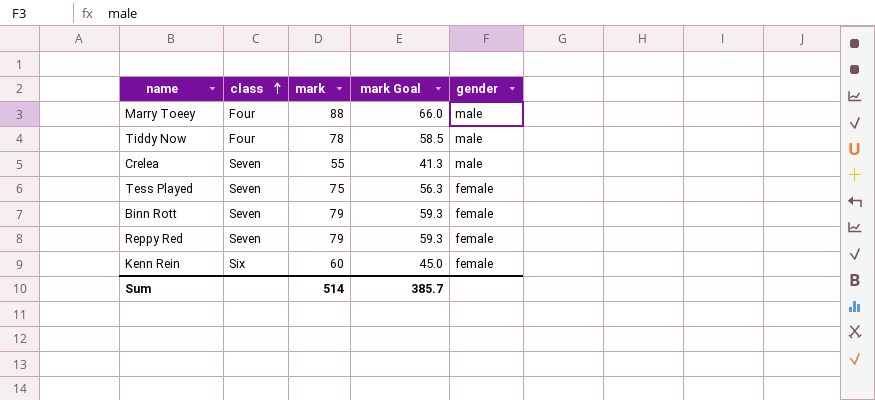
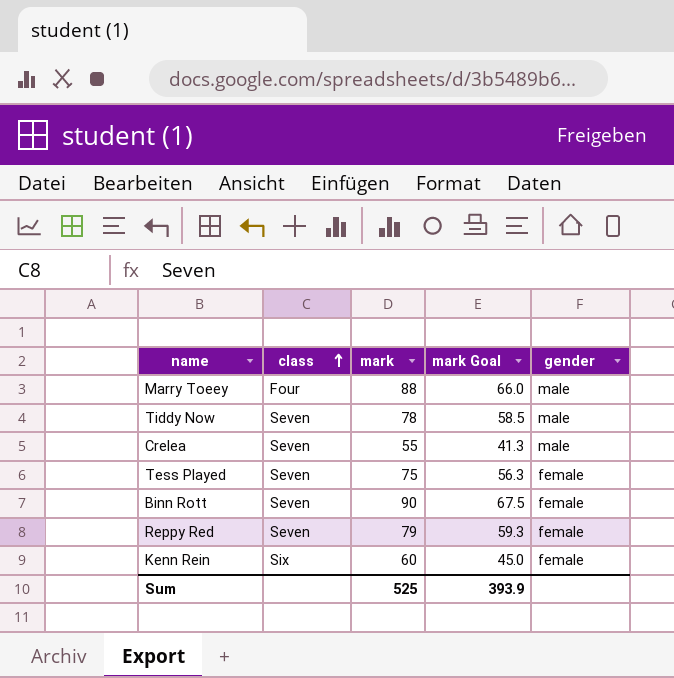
Tiddy Now | class: Four -> Seven
Binn Rott | mark: 79 -> 90
Binn Rott | mark Goal: 59.3 -> 67.5
Sum | mark: 514 -> 525
Sum | mark Goal: 385.7 -> 393.9

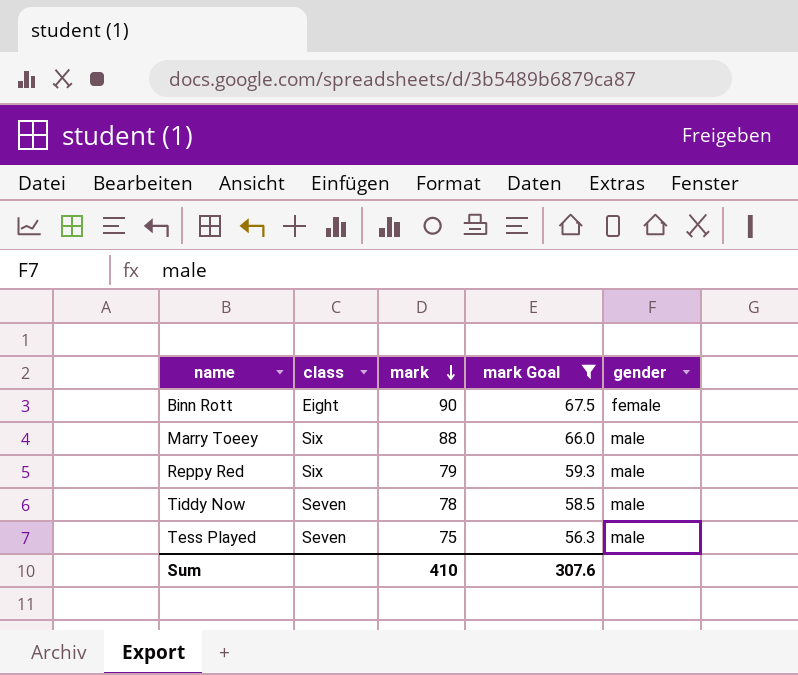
filter: none -> mark Goal >= 56.3
row order: class ascending -> mark descending
Binn Rott | class: Seven -> Eight
Marry Toeey | class: Four -> Six
Reppy Red | class: Seven -> Six
Reppy Red | gender: female -> male
Tess Played | gender: female -> male
Sum | mark: 525 -> 410
Sum | mark Goal: 393.9 -> 307.6

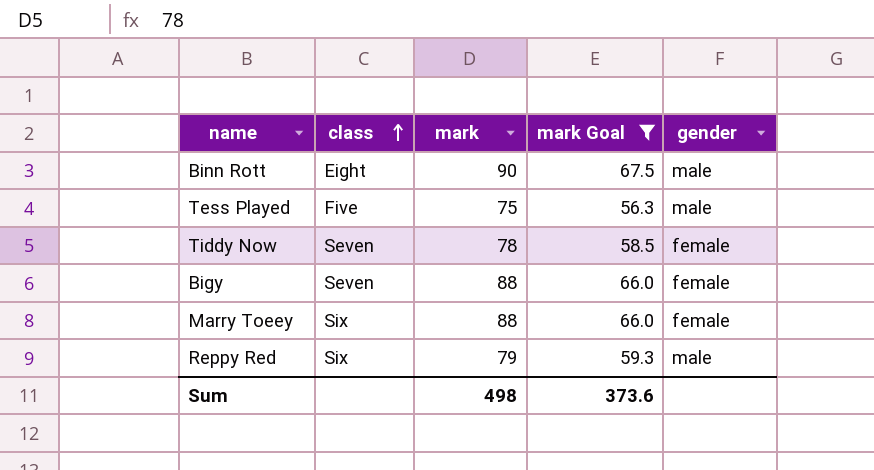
row order: mark descending -> class ascending
Binn Rott | gender: female -> male
Tess Played | class: Seven -> Five
Tiddy Now | gender: male -> female
row Bigy: none -> Seven | 88 | 66.0 | female
Marry Toeey | gender: male -> female
Sum | mark: 410 -> 498
Sum | mark Goal: 307.6 -> 373.6

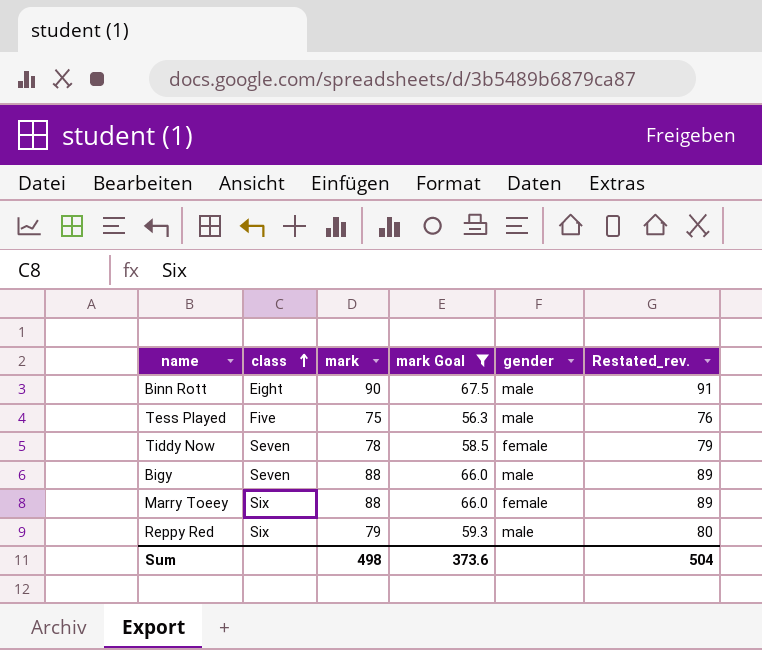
column Restated_rev. | formula: none -> [mark] + 1
Bigy | gender: female -> male

